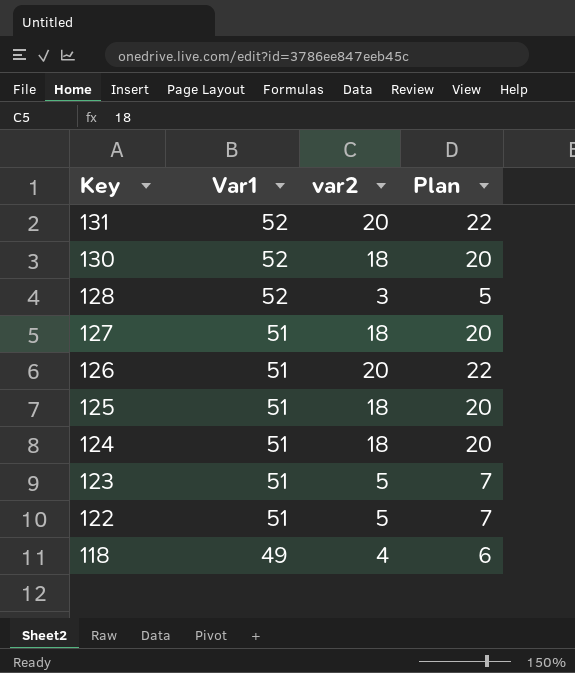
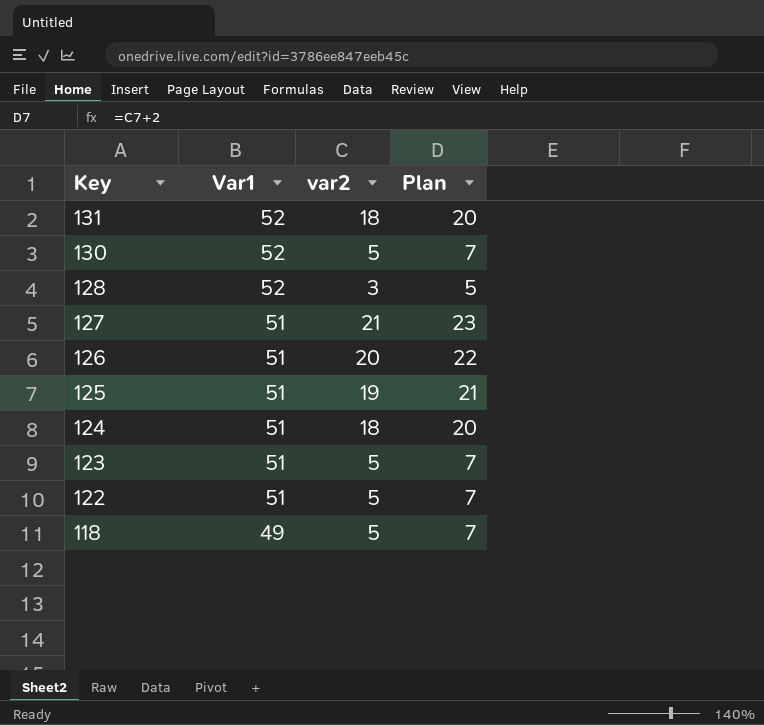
131 | var2: 20 -> 18
131 | Plan: 22 -> 20
130 | var2: 18 -> 5
130 | Plan: 20 -> 7
127 | var2: 18 -> 21
127 | Plan: 20 -> 23
125 | var2: 18 -> 19
125 | Plan: 20 -> 21
118 | var2: 4 -> 5
118 | Plan: 6 -> 7

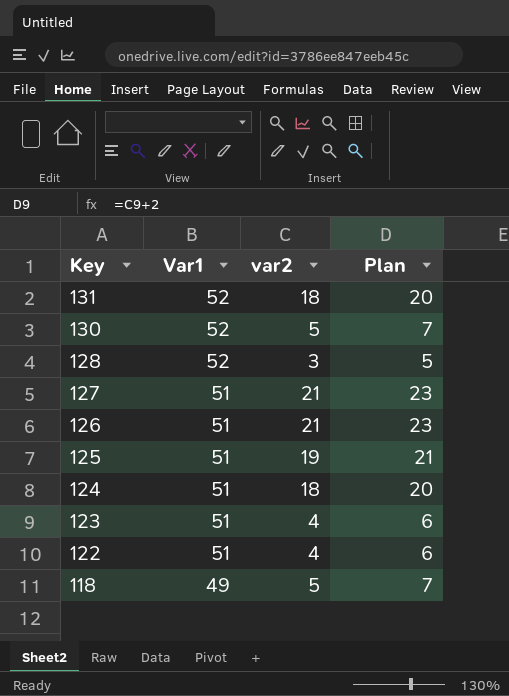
126 | var2: 20 -> 21
126 | Plan: 22 -> 23
123 | var2: 5 -> 4
123 | Plan: 7 -> 6
122 | var2: 5 -> 4
122 | Plan: 7 -> 6

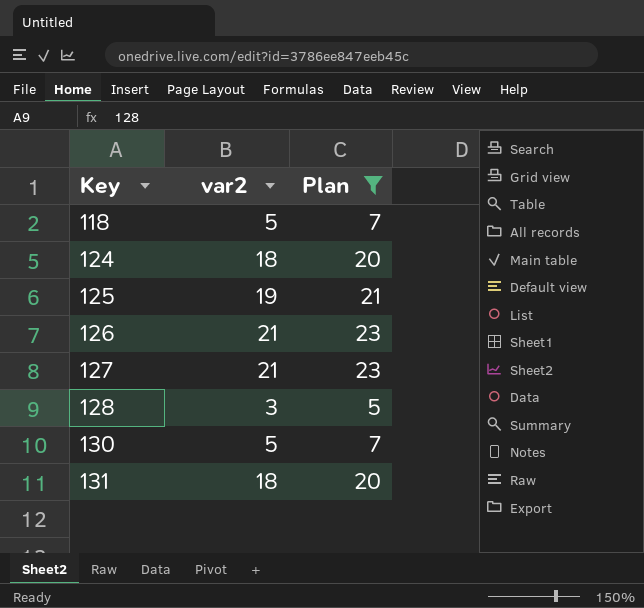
filter: none -> Plan != 6
row order: Key descending -> Key ascending
column Var1 | position: 2 -> none

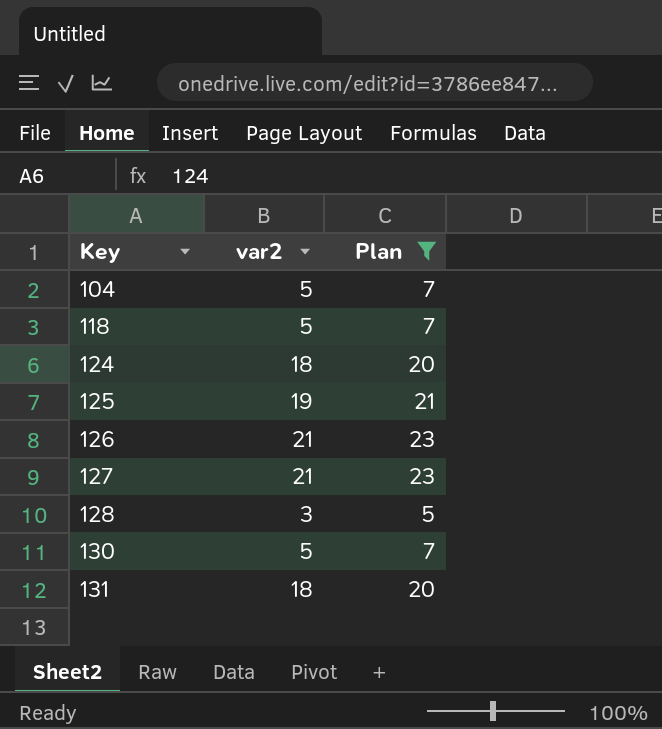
row 104: none -> 5 | 7

